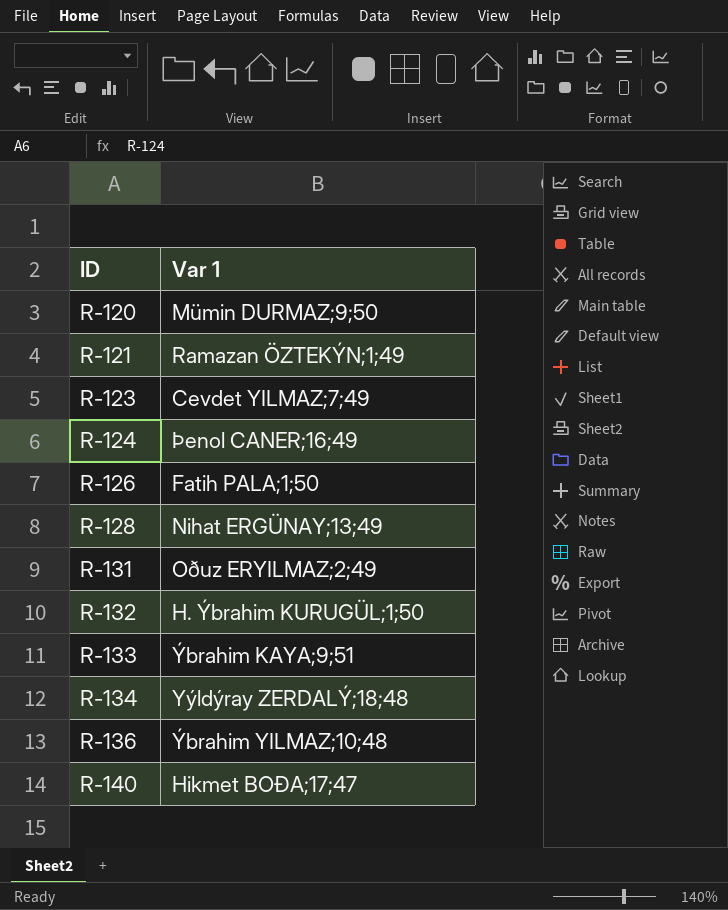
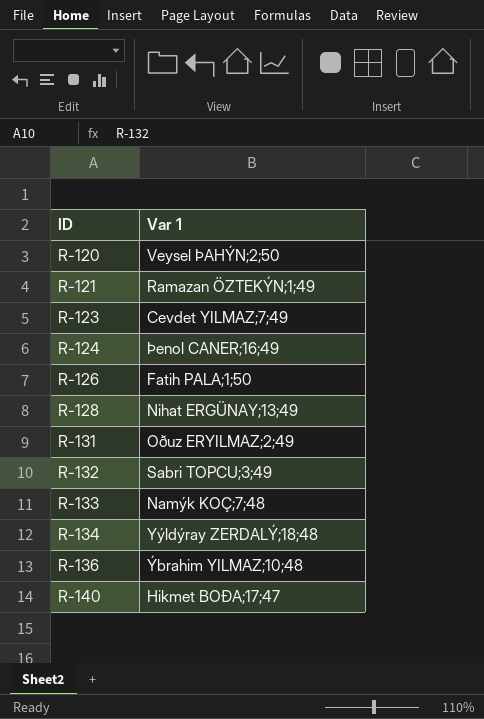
R-120 | Var 1: Mümin DURMAZ;9;50 -> Veysel ÞAHÝN;2;50
R-132 | Var 1: H. Ýbrahim KURUGÜL;1;50 -> Sabri TOPCU;3;49
R-133 | Var 1: Ýbrahim KAYA;9;51 -> Namýk KOÇ;7;48

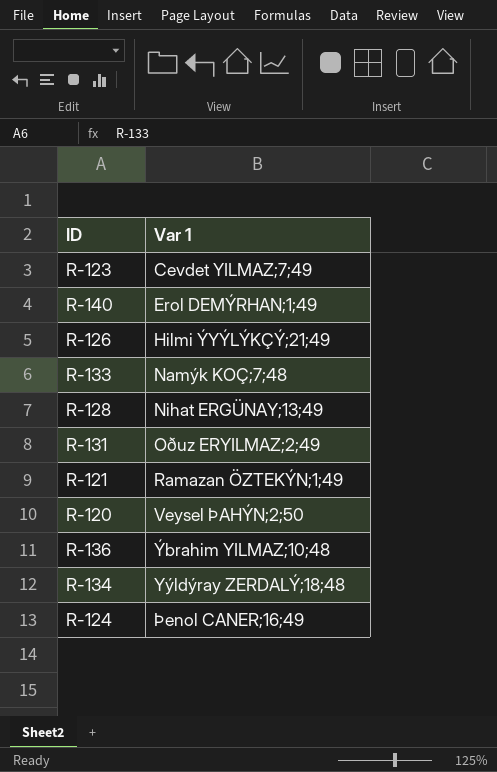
row order: ID ascending -> Var 1 ascending
row R-132: Sabri TOPCU;3;49 -> none
R-140 | Var 1: Hikmet BOÐA;17;47 -> Erol DEMÝRHAN;1;49
R-126 | Var 1: Fatih PALA;1;50 -> Hilmi ÝYÝLÝKÇÝ;21;49

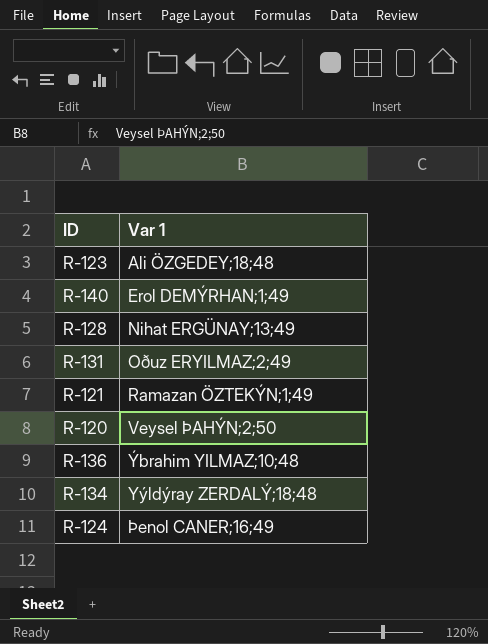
row R-126: Hilmi ÝYÝLÝKÇÝ;21;49 -> none
row R-133: Namýk KOÇ;7;48 -> none
R-123 | Var 1: Cevdet YILMAZ;7;49 -> Ali ÖZGEDEY;18;48

